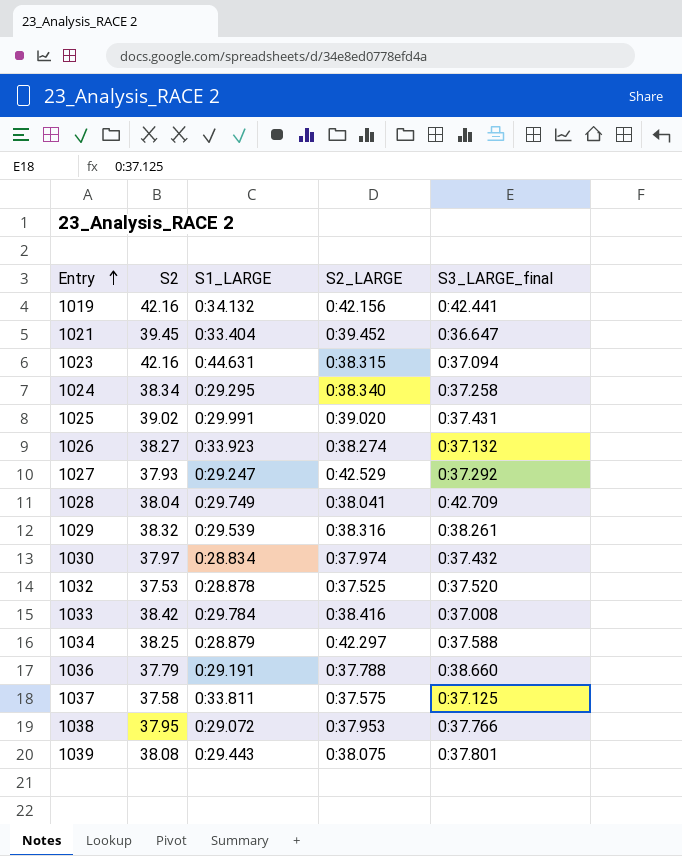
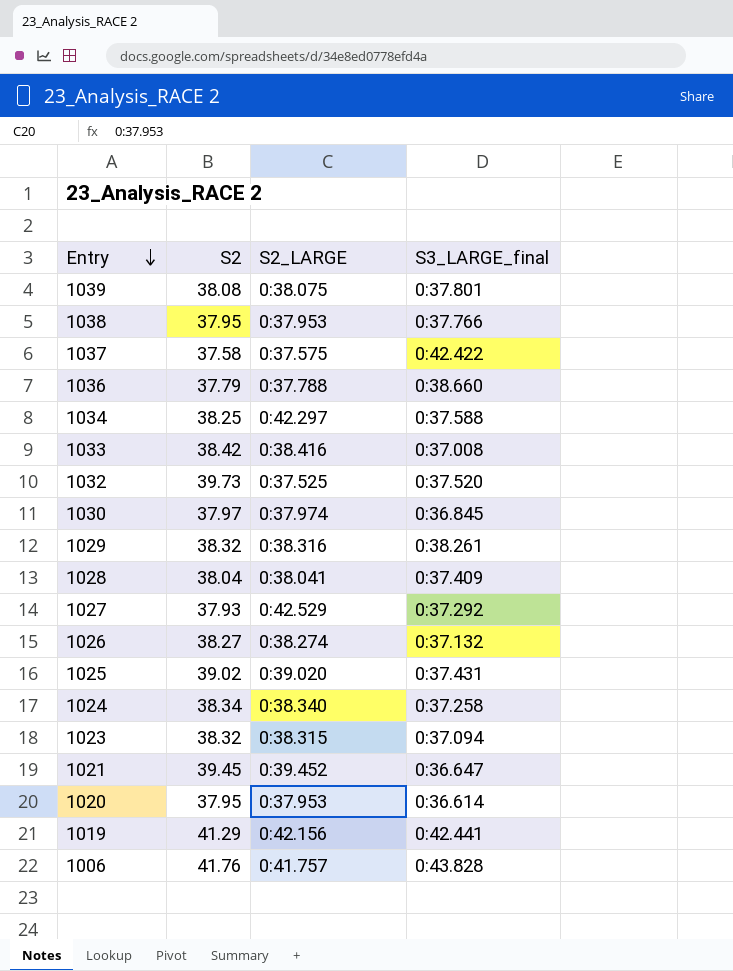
row order: Entry ascending -> Entry descending
column S1_LARGE | position: 3 -> none
1037 | S3_LARGE_final: 0:37.125 -> 0:42.422
1032 | S2: 37.53 -> 39.73
1030 | S3_LARGE_final: 0:37.432 -> 0:36.845
1028 | S3_LARGE_final: 0:42.709 -> 0:37.409
1023 | S2: 42.16 -> 38.32
row 1020: none -> 37.95 | 0:37.953 | 0:36.614
1019 | S2: 42.16 -> 41.29
row 1006: none -> 41.76 | 0:41.757 | 0:43.828

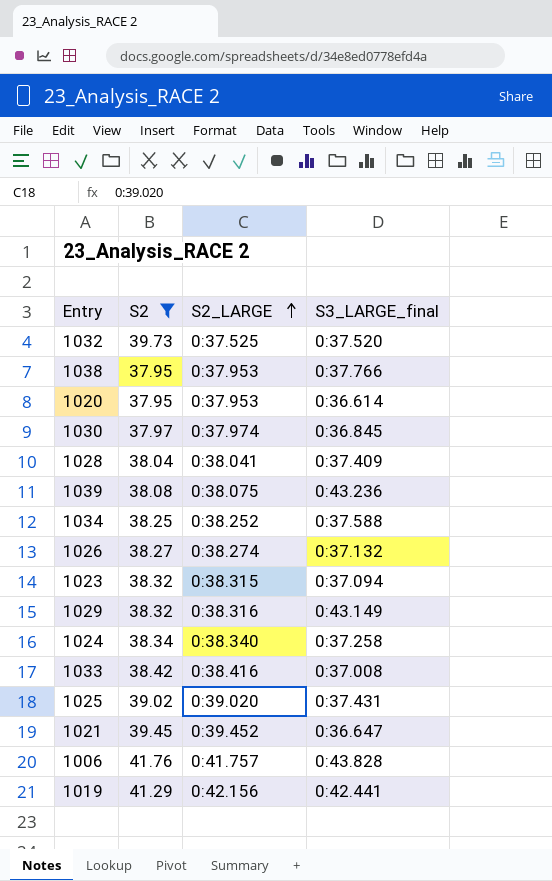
filter: none -> S2 >= 37.95
row order: Entry descending -> S2_LARGE ascending
1039 | S3_LARGE_final: 0:37.801 -> 0:43.236
1034 | S2_LARGE: 0:42.297 -> 0:38.252
1029 | S3_LARGE_final: 0:38.261 -> 0:43.149

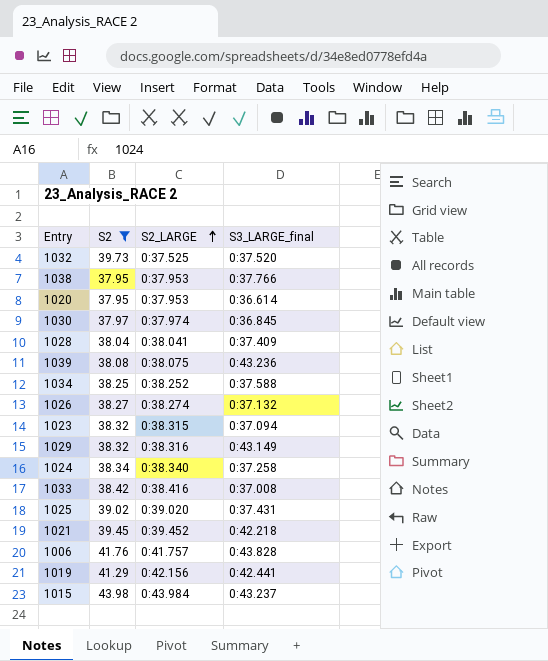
1021 | S3_LARGE_final: 0:36.647 -> 0:42.218
row 1015: none -> 43.98 | 0:43.984 | 0:43.237

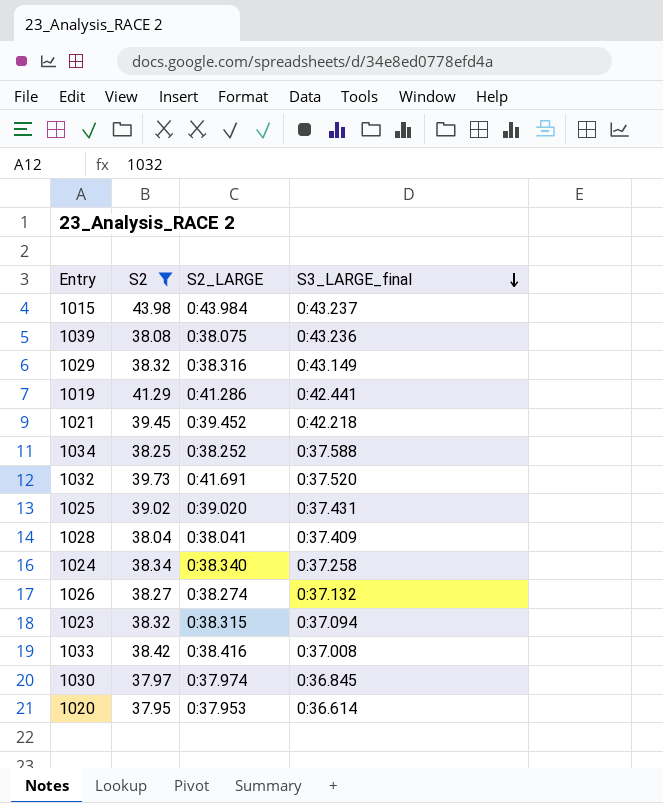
row order: S2_LARGE ascending -> S3_LARGE_final descending
row 1038: 37.95 | 0:37.953 | 0:37.766 -> none
row 1006: 41.76 | 0:41.757 | 0:43.828 -> none
1019 | S2_LARGE: 0:42.156 -> 0:41.286
1032 | S2_LARGE: 0:37.525 -> 0:41.691

